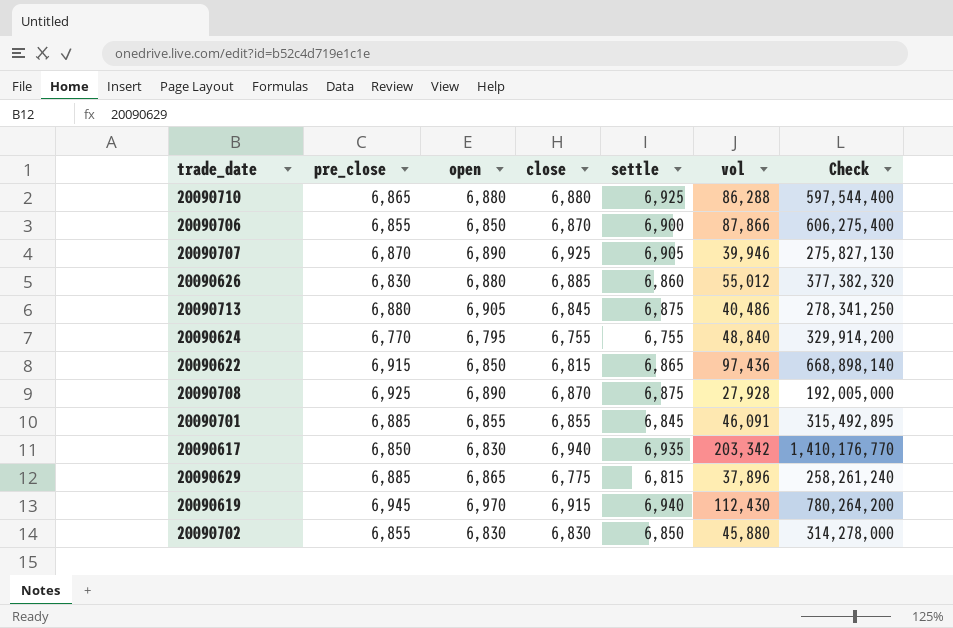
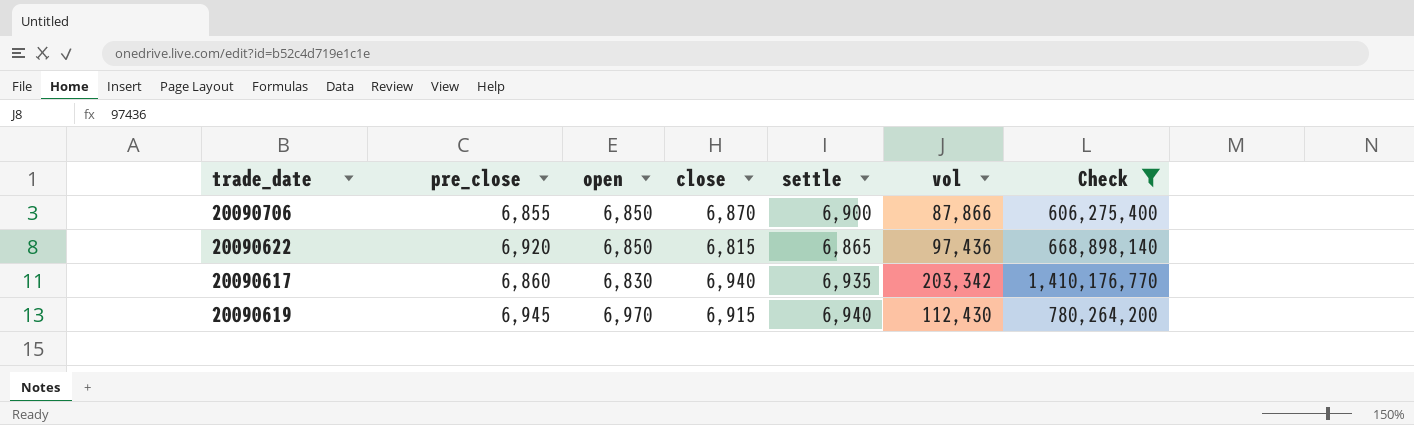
filter: none -> Check >= 606,275,400
20090622 | pre_close: 6,915 -> 6,920
20090617 | pre_close: 6,850 -> 6,860

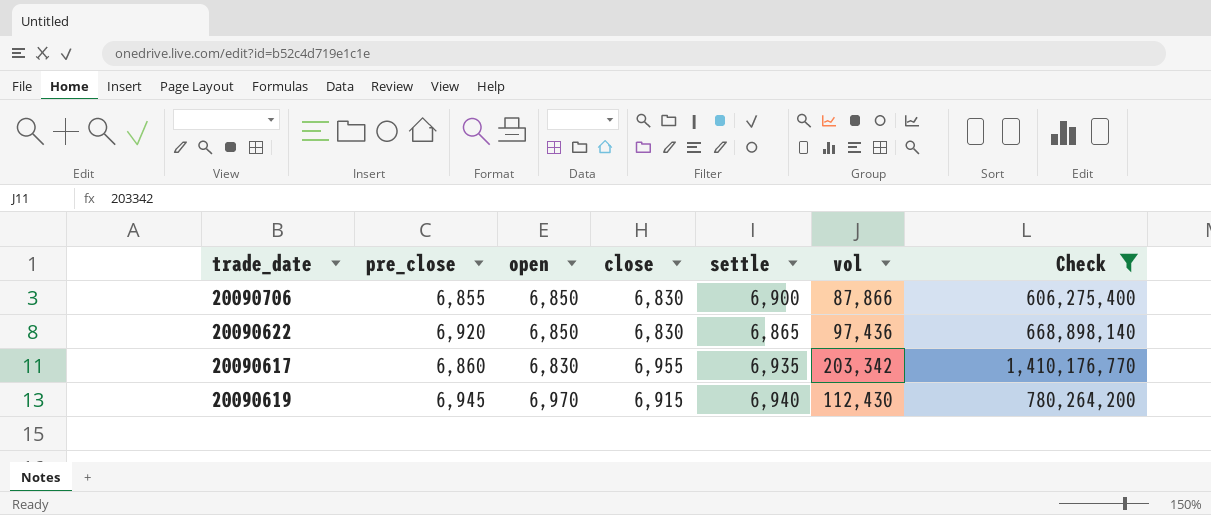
20090706 | close: 6,870 -> 6,830
20090622 | close: 6,815 -> 6,830
20090617 | close: 6,940 -> 6,955

